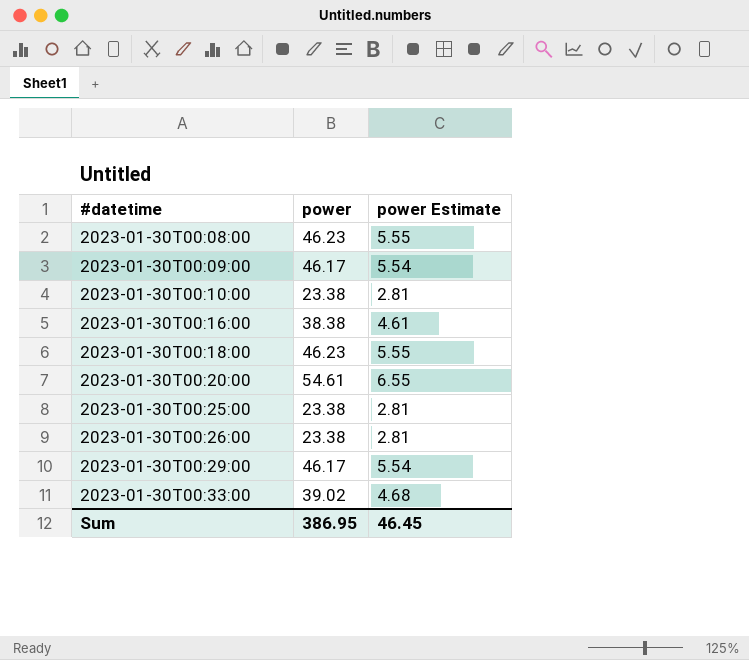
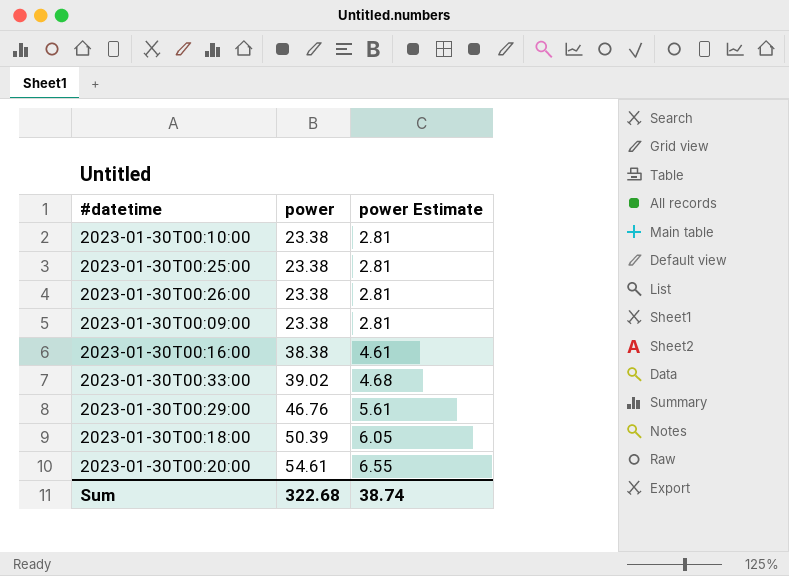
row order: #datetime ascending -> power ascending
row 2023-01-30T00:08:00: 46.23 | 5.55 -> none
2023-01-30T00:09:00 | power: 46.17 -> 23.38
2023-01-30T00:09:00 | power Estimate: 5.54 -> 2.81
2023-01-30T00:29:00 | power: 46.17 -> 46.76
2023-01-30T00:29:00 | power Estimate: 5.54 -> 5.61
2023-01-30T00:18:00 | power: 46.23 -> 50.39
2023-01-30T00:18:00 | power Estimate: 5.55 -> 6.05
Sum | power: 386.95 -> 322.68
Sum | power Estimate: 46.45 -> 38.74

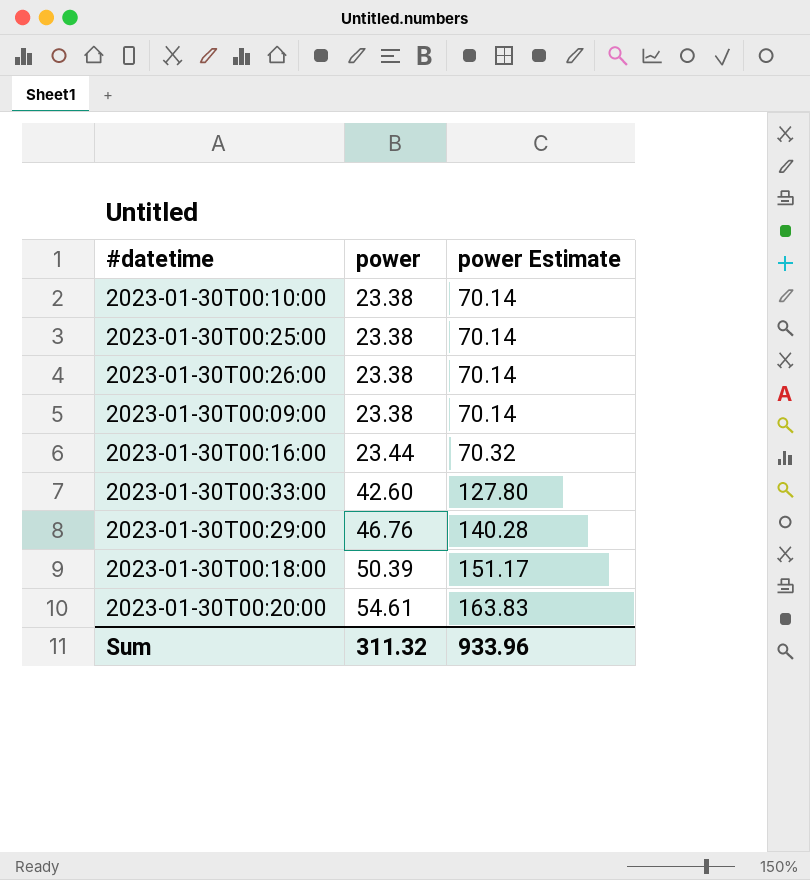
column power Estimate | formula: [power] * 0.12 -> [power] * 3
2023-01-30T00:16:00 | power: 38.38 -> 23.44
2023-01-30T00:33:00 | power: 39.02 -> 42.60
Sum | power: 322.68 -> 311.32
Sum | power Estimate: 38.74 -> 933.96

